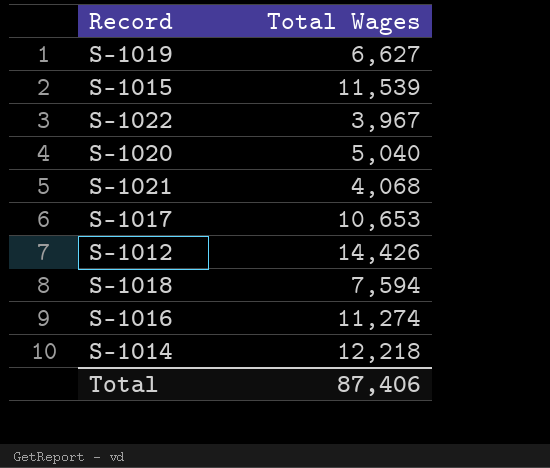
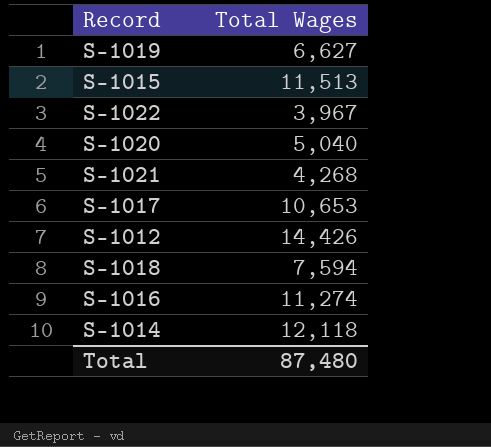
S-1015 | Total Wages: 11,539 -> 11,513
S-1021 | Total Wages: 4,068 -> 4,268
S-1014 | Total Wages: 12,218 -> 12,118
Total | Total Wages: 87,406 -> 87,480

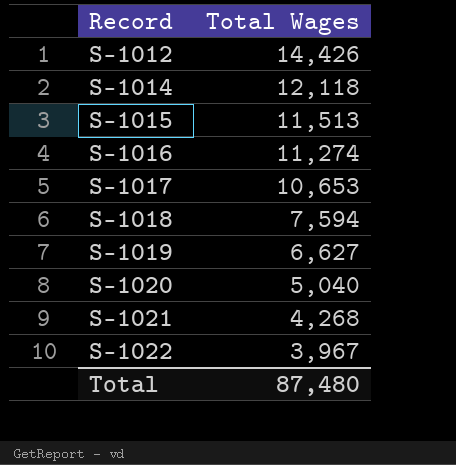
row order: none -> Record ascending

